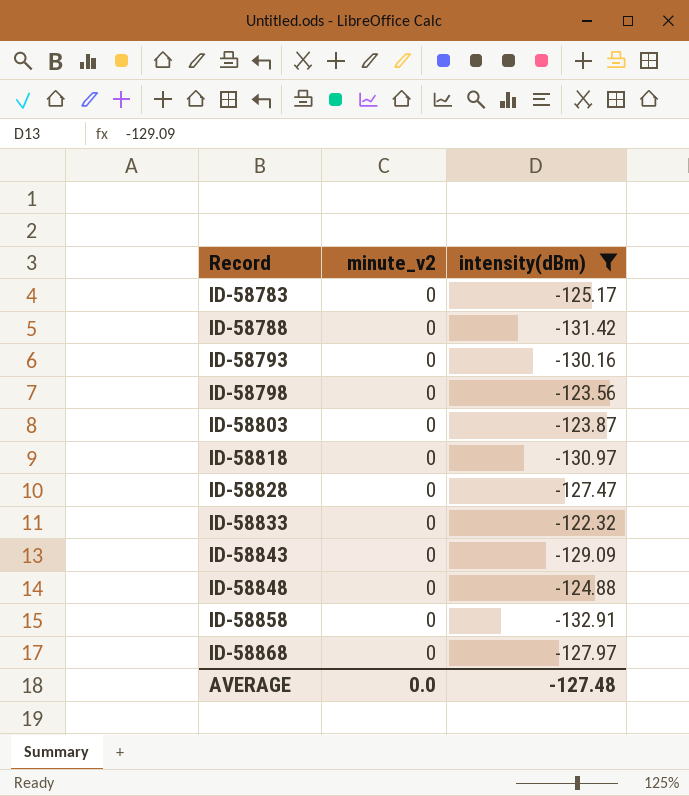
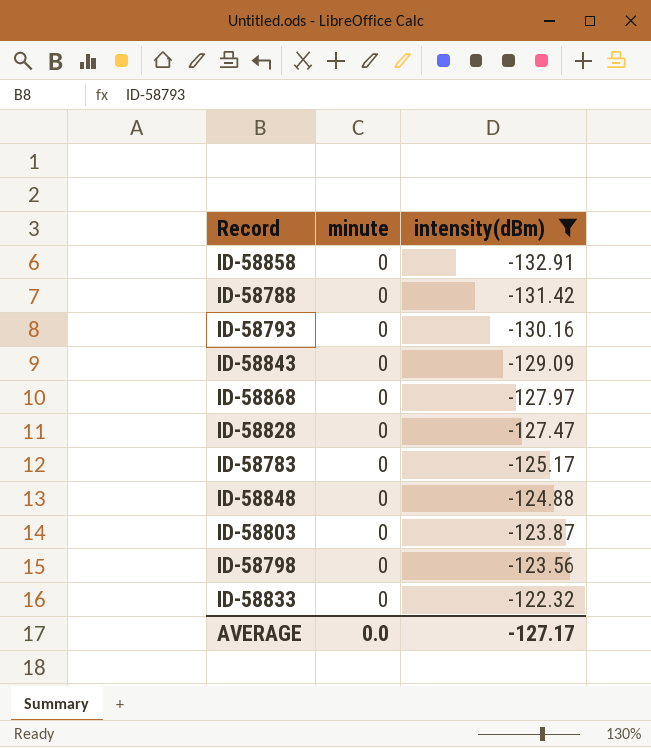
row order: Record ascending -> intensity(dBm) ascending
column name: minute_v2 -> minute
row ID-58818: 0 | -130.97 -> none
AVERAGE | intensity(dBm): -127.48 -> -127.17

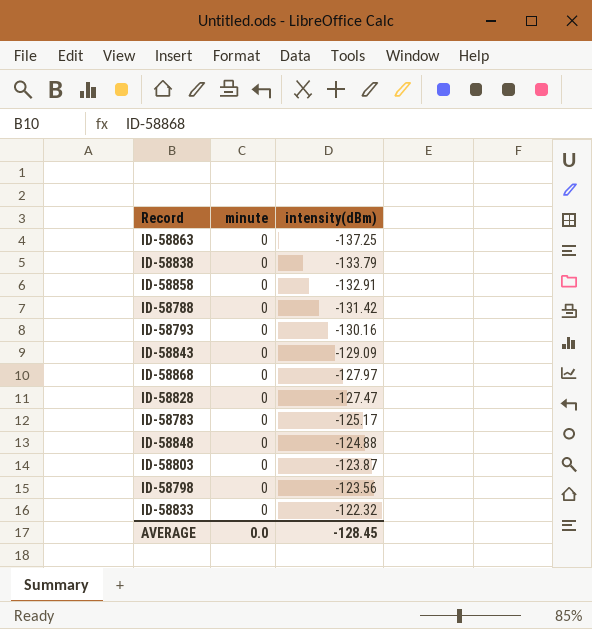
filter: intensity(dBm) >= -132.91 -> none
AVERAGE | intensity(dBm): -127.17 -> -128.45

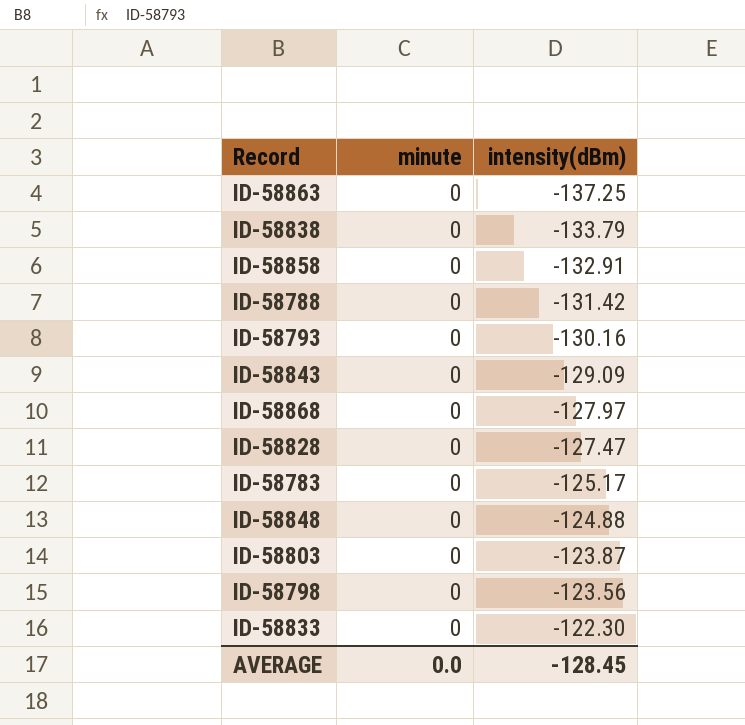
ID-58833 | intensity(dBm): -122.32 -> -122.30

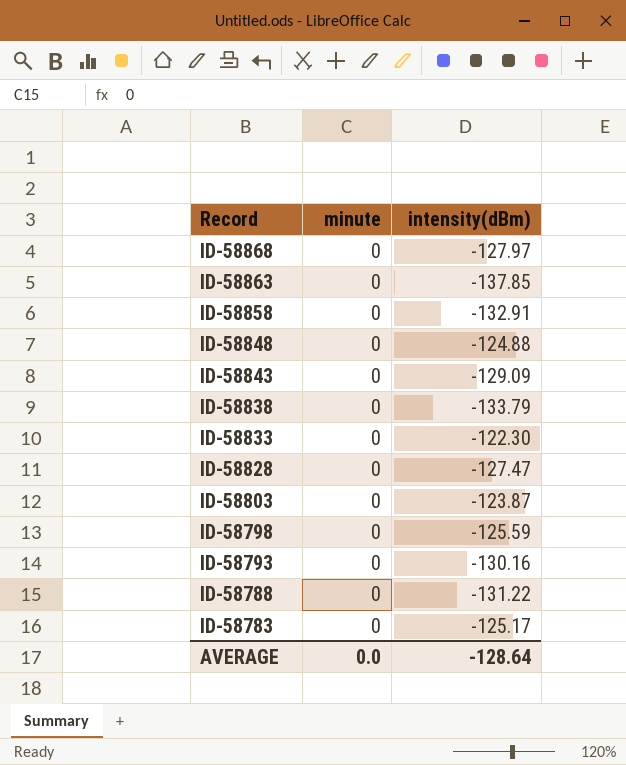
row order: intensity(dBm) ascending -> Record descending
ID-58863 | intensity(dBm): -137.25 -> -137.85
ID-58798 | intensity(dBm): -123.56 -> -125.59
ID-58788 | intensity(dBm): -131.42 -> -131.22
AVERAGE | intensity(dBm): -128.45 -> -128.64

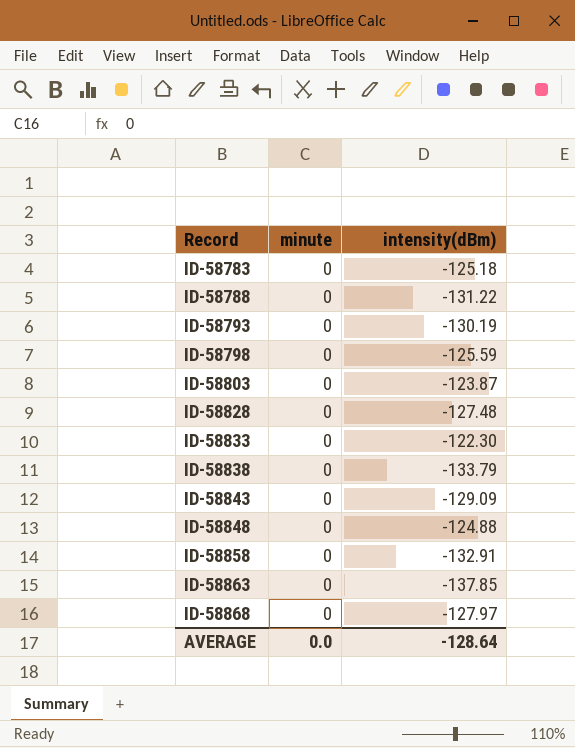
row order: Record descending -> Record ascending
ID-58783 | intensity(dBm): -125.17 -> -125.18
ID-58793 | intensity(dBm): -130.16 -> -130.19
ID-58828 | intensity(dBm): -127.47 -> -127.48

